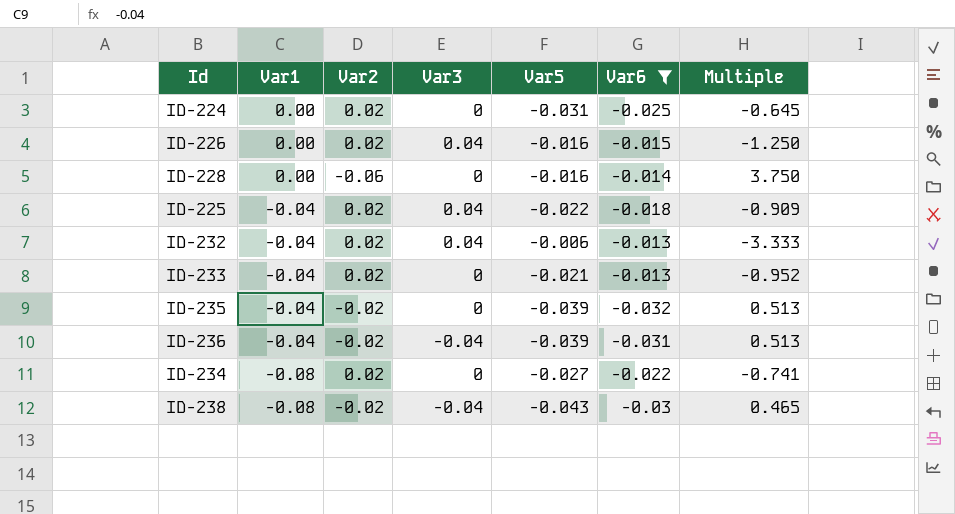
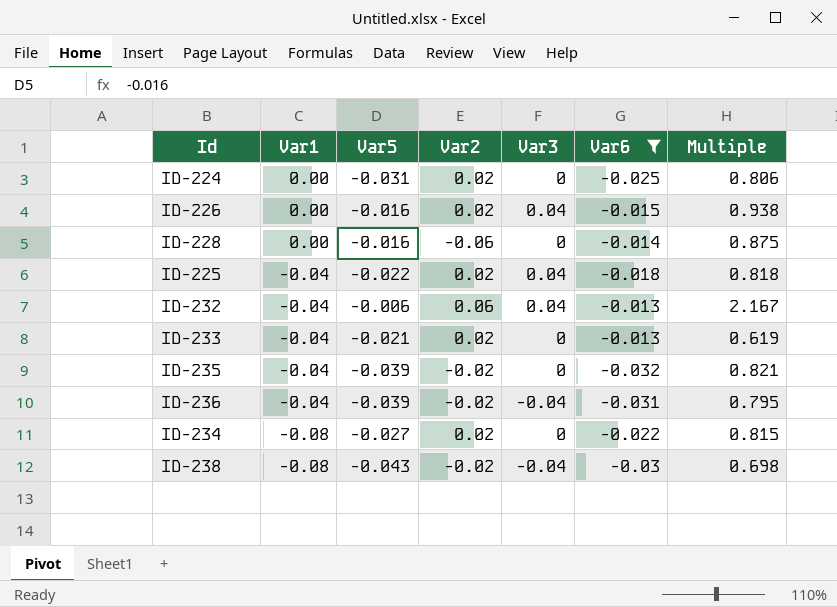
column Var5 | position: 5 -> 3
column Multiple | formula: [Var2] / [Var5] -> [Var6] / [Var5]
ID-232 | Var2: 0.02 -> 0.06

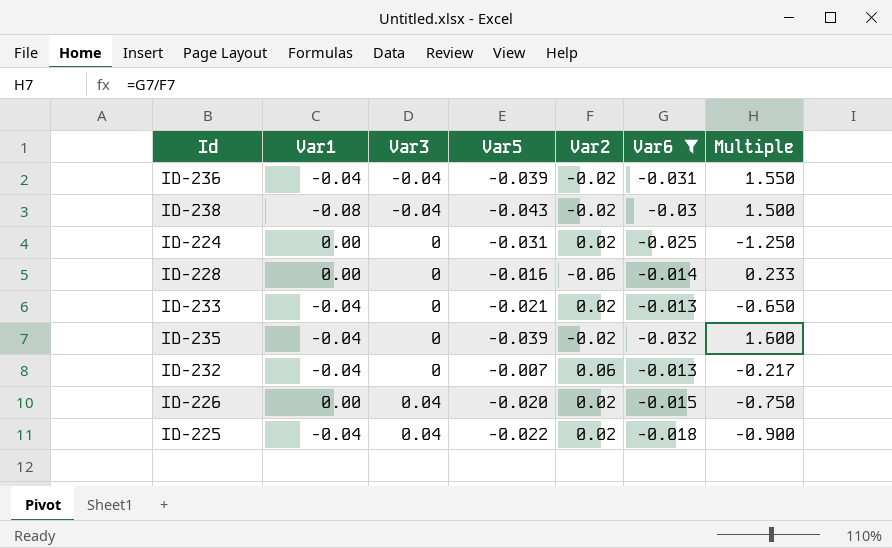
row order: Var1 descending -> Var3 ascending
column Var3 | position: 5 -> 3
column Multiple | formula: [Var6] / [Var5] -> [Var6] / [Var2]
row ID-234: -0.08 | -0.027 | 0.02 | 0 | -0.022 | 0.815 -> none
ID-232 | Var3: 0.04 -> 0
ID-232 | Var5: -0.006 -> -0.007
ID-226 | Var5: -0.016 -> -0.020

